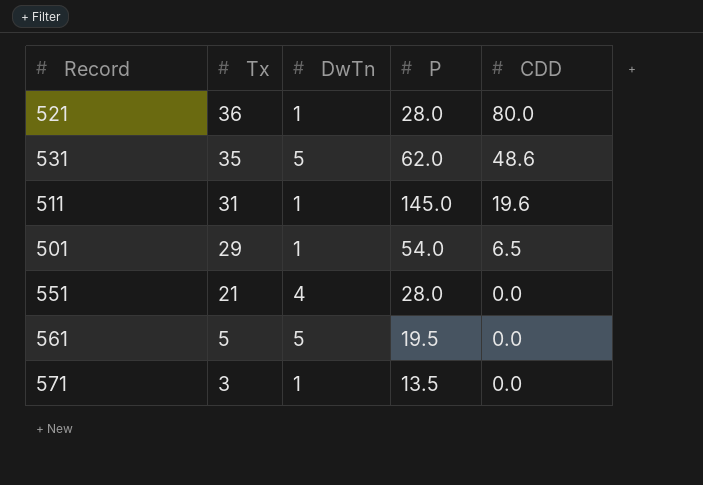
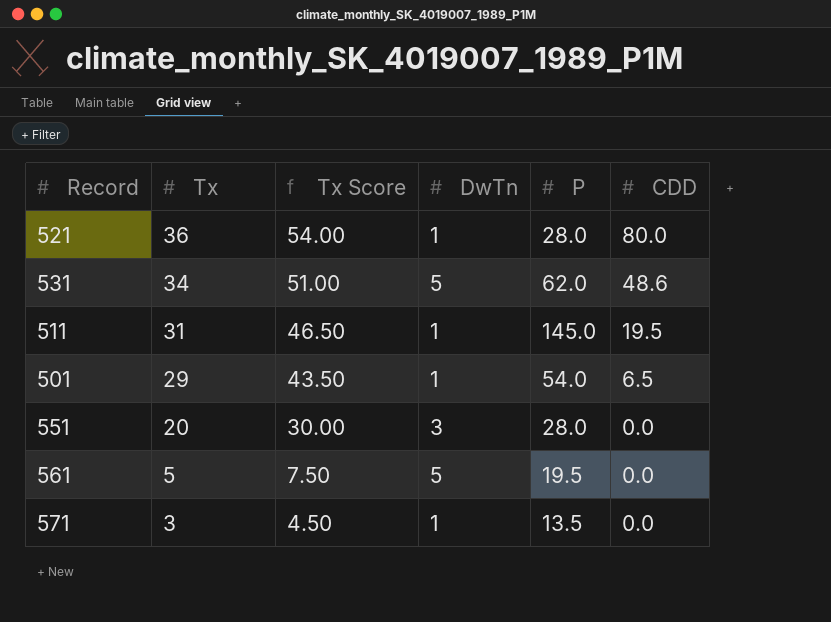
column Tx Score | formula: none -> [Tx] * 1.5
531 | Tx: 35 -> 34
511 | CDD: 19.6 -> 19.5
551 | Tx: 21 -> 20
551 | DwTn: 4 -> 3

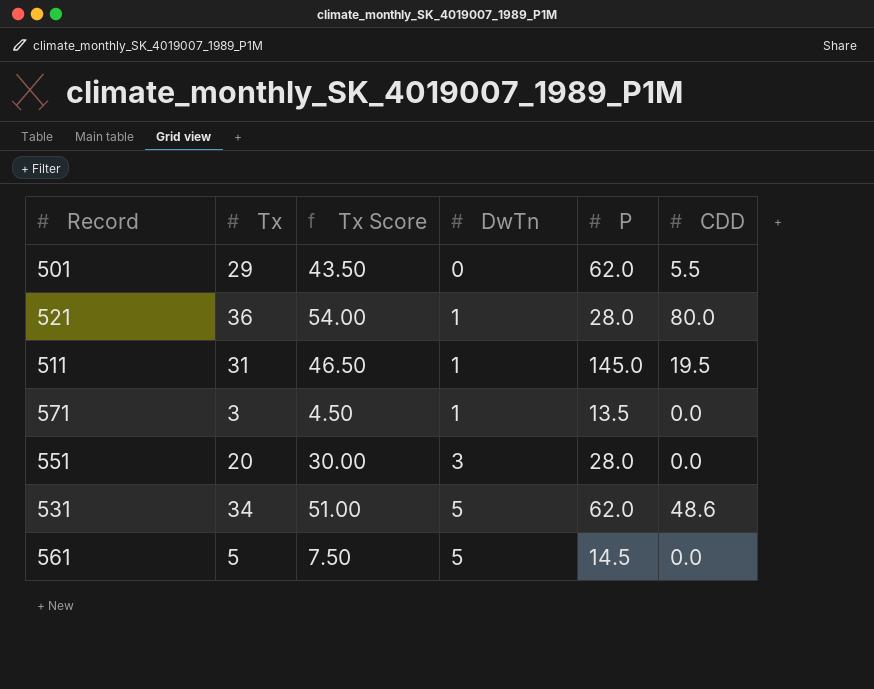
row order: Tx descending -> DwTn ascending
501 | DwTn: 1 -> 0
501 | P: 54.0 -> 62.0
501 | CDD: 6.5 -> 5.5
561 | P: 19.5 -> 14.5

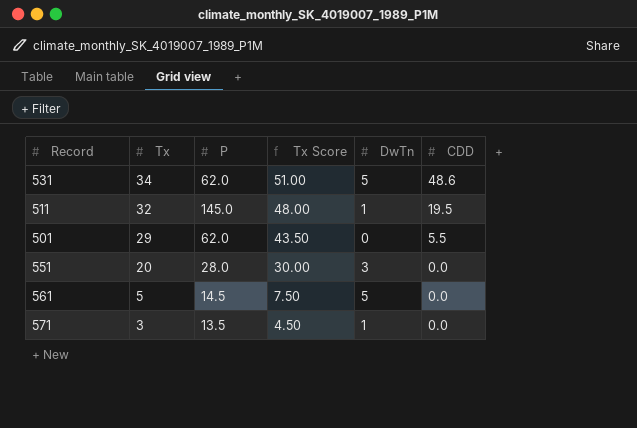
row order: DwTn ascending -> Tx descending
column P | position: 5 -> 3
row 521: 36 | 54.00 | 1 | 28.0 | 80.0 -> none
511 | Tx: 31 -> 32
511 | Tx Score: 46.50 -> 48.00

